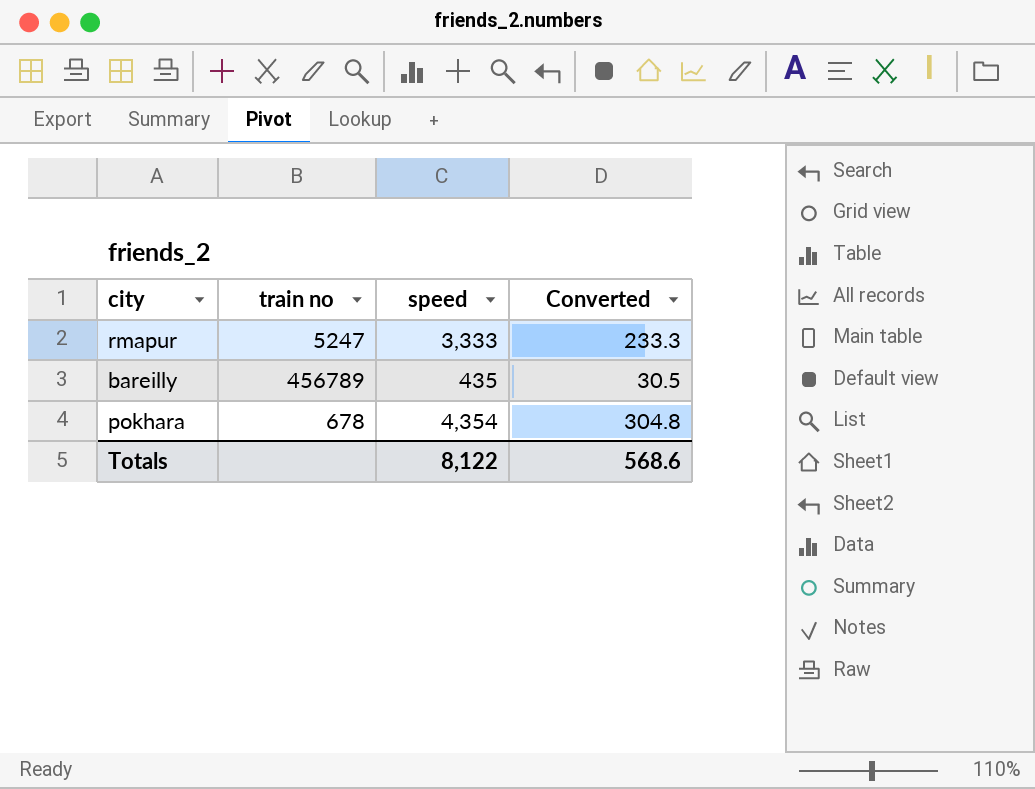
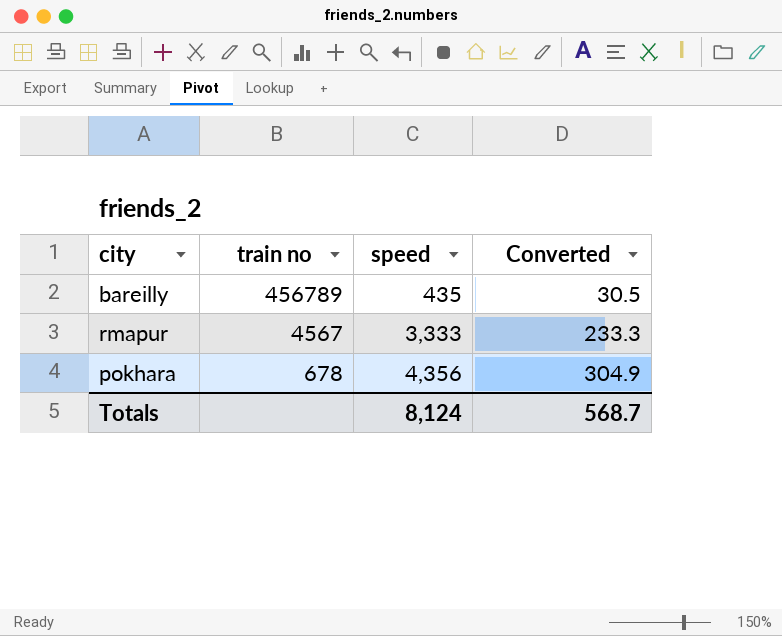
row order: none -> train no descending
rmapur | train no: 5247 -> 4567
pokhara | speed: 4,354 -> 4,356
pokhara | Converted: 304.8 -> 304.9
Totals | speed: 8,122 -> 8,124
Totals | Converted: 568.6 -> 568.7

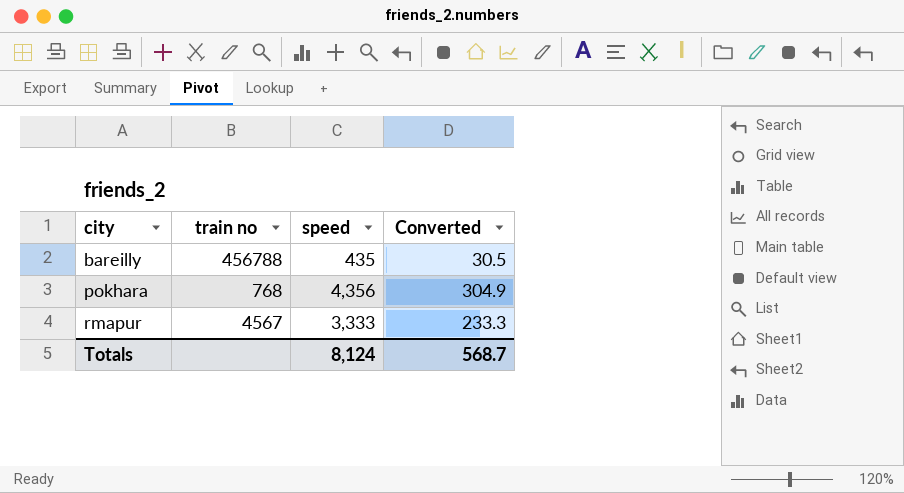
row order: train no descending -> city ascending
bareilly | train no: 456789 -> 456788
pokhara | train no: 678 -> 768

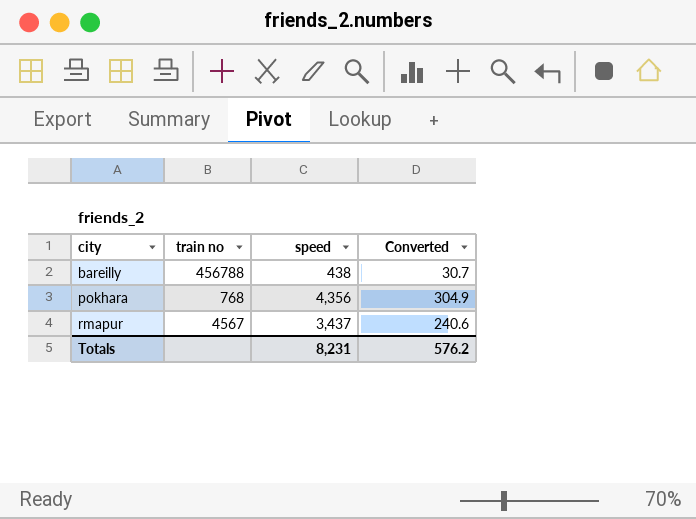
bareilly | speed: 435 -> 438
bareilly | Converted: 30.5 -> 30.7
rmapur | speed: 3,333 -> 3,437
rmapur | Converted: 233.3 -> 240.6
Totals | speed: 8,124 -> 8,231
Totals | Converted: 568.7 -> 576.2

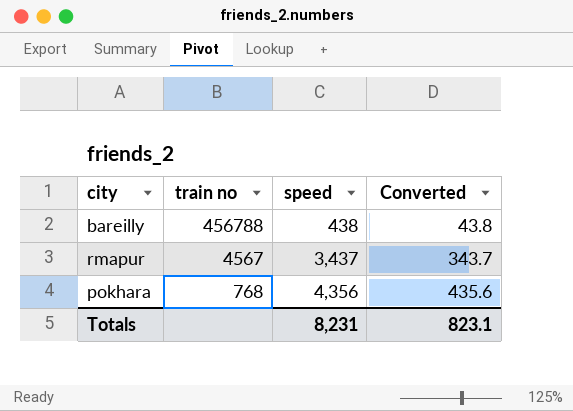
row order: city ascending -> train no descending
column Converted | formula: [speed] * 0.07 -> [speed] * 0.1
Totals | Converted: 576.2 -> 823.1

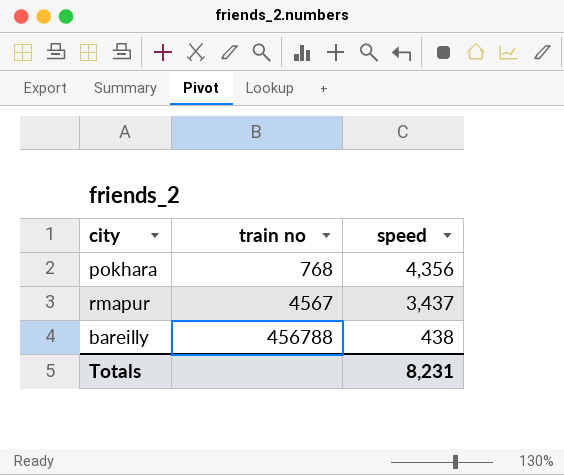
row order: train no descending -> train no ascending
column Converted | formula: [speed] * 0.1 -> none

